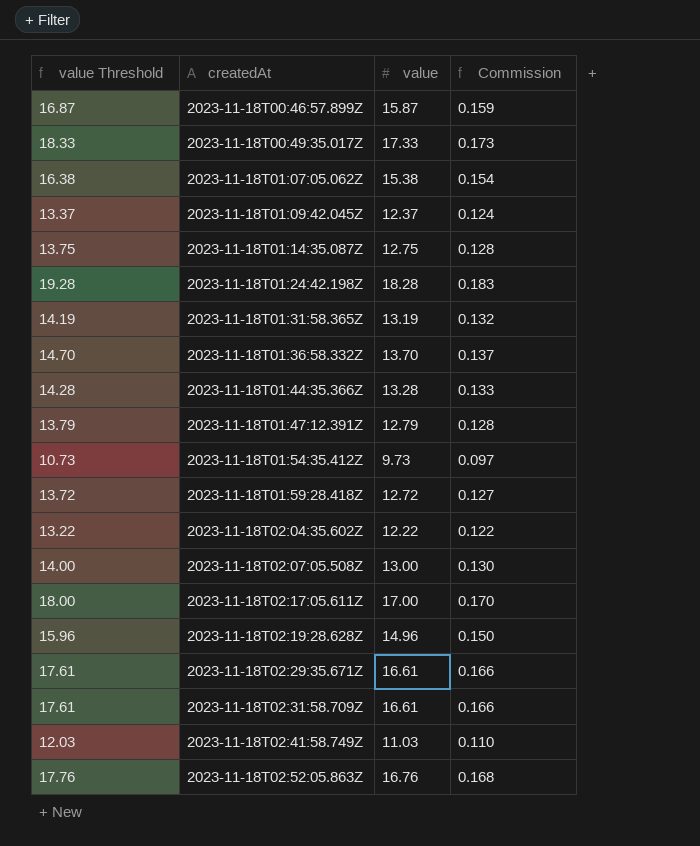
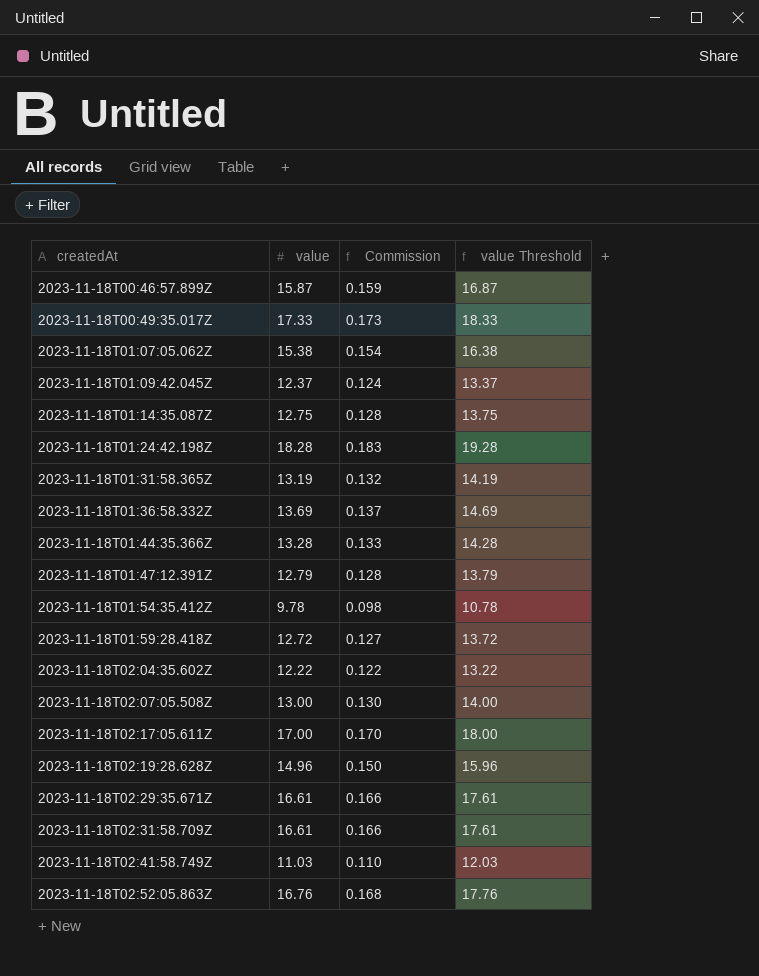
column value Threshold | position: 1 -> 4
2023-11-18T01:36:58.332Z | value: 13.70 -> 13.69
2023-11-18T01:36:58.332Z | value Threshold: 14.70 -> 14.69
2023-11-18T01:54:35.412Z | value: 9.73 -> 9.78
2023-11-18T01:54:35.412Z | Commission: 0.097 -> 0.098
2023-11-18T01:54:35.412Z | value Threshold: 10.73 -> 10.78

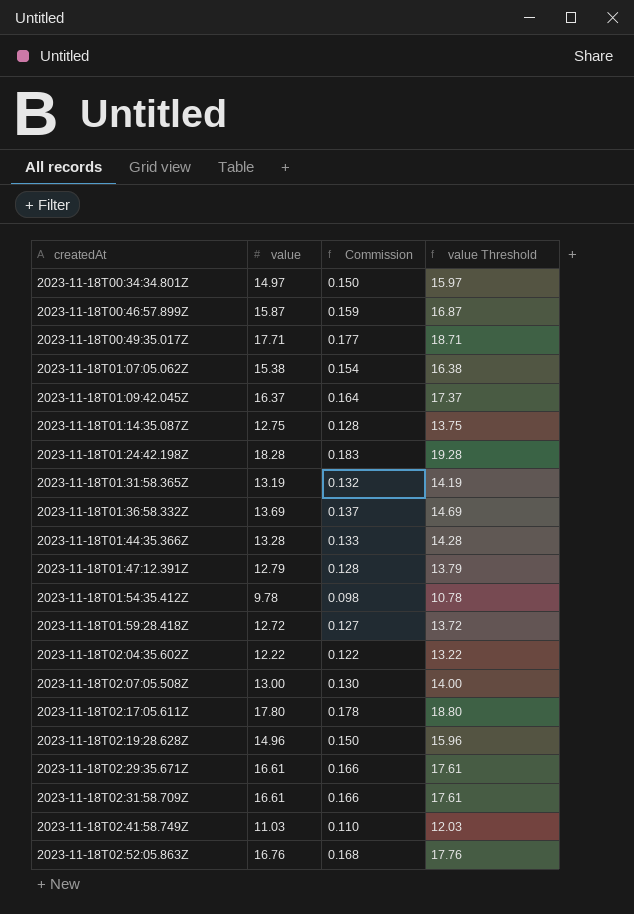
row 2023-11-18T00:34:34.801Z: none -> 14.97 | 0.150 | 15.97
2023-11-18T00:49:35.017Z | value: 17.33 -> 17.71
2023-11-18T00:49:35.017Z | Commission: 0.173 -> 0.177
2023-11-18T00:49:35.017Z | value Threshold: 18.33 -> 18.71
2023-11-18T01:09:42.045Z | value: 12.37 -> 16.37
2023-11-18T01:09:42.045Z | Commission: 0.124 -> 0.164
2023-11-18T01:09:42.045Z | value Threshold: 13.37 -> 17.37
2023-11-18T02:17:05.611Z | value: 17.00 -> 17.80
2023-11-18T02:17:05.611Z | Commission: 0.170 -> 0.178
2023-11-18T02:17:05.611Z | value Threshold: 18.00 -> 18.80

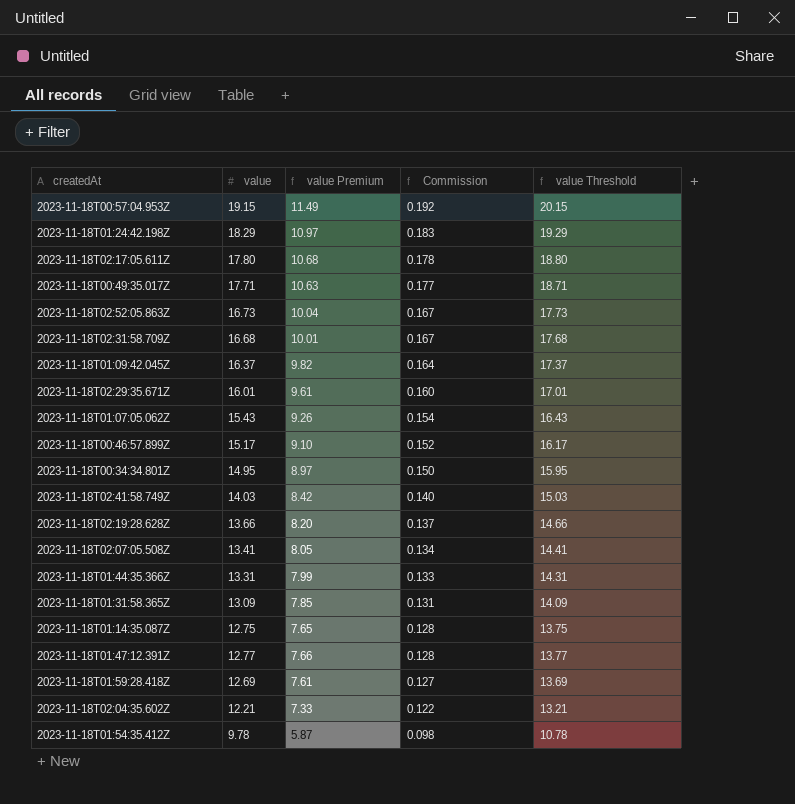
row order: createdAt ascending -> Commission descending
column value Premium | formula: none -> [value] * 0.6
row 2023-11-18T01:36:58.332Z: 13.69 | 0.137 | 14.69 -> none
row 2023-11-18T00:57:04.953Z: none -> 19.15 | 11.49 | 0.192 | 20.15
2023-11-18T01:24:42.198Z | value: 18.28 -> 18.29
2023-11-18T01:24:42.198Z | value Threshold: 19.28 -> 19.29
2023-11-18T02:52:05.863Z | value: 16.76 -> 16.73
2023-11-18T02:52:05.863Z | Commission: 0.168 -> 0.167
2023-11-18T02:52:05.863Z | value Threshold: 17.76 -> 17.73
2023-11-18T02:31:58.709Z | value: 16.61 -> 16.68
2023-11-18T02:31:58.709Z | Commission: 0.166 -> 0.167
2023-11-18T02:31:58.709Z | value Threshold: 17.61 -> 17.68
2023-11-18T02:29:35.671Z | value: 16.61 -> 16.01
2023-11-18T02:29:35.671Z | Commission: 0.166 -> 0.160
2023-11-18T02:29:35.671Z | value Threshold: 17.61 -> 17.01
2023-11-18T01:07:05.062Z | value: 15.38 -> 15.43
2023-11-18T01:07:05.062Z | value Threshold: 16.38 -> 16.43
2023-11-18T00:46:57.899Z | value: 15.87 -> 15.17
2023-11-18T00:46:57.899Z | Commission: 0.159 -> 0.152
2023-11-18T00:46:57.899Z | value Threshold: 16.87 -> 16.17
2023-11-18T00:34:34.801Z | value: 14.97 -> 14.95
2023-11-18T00:34:34.801Z | value Threshold: 15.97 -> 15.95
2023-11-18T02:41:58.749Z | value: 11.03 -> 14.03
2023-11-18T02:41:58.749Z | Commission: 0.110 -> 0.140
2023-11-18T02:41:58.749Z | value Threshold: 12.03 -> 15.03
2023-11-18T02:19:28.628Z | value: 14.96 -> 13.66
2023-11-18T02:19:28.628Z | Commission: 0.150 -> 0.137
2023-11-18T02:19:28.628Z | value Threshold: 15.96 -> 14.66
2023-11-18T02:07:05.508Z | value: 13.00 -> 13.41
2023-11-18T02:07:05.508Z | Commission: 0.130 -> 0.134
2023-11-18T02:07:05.508Z | value Threshold: 14.00 -> 14.41
2023-11-18T01:44:35.366Z | value: 13.28 -> 13.31
2023-11-18T01:44:35.366Z | value Threshold: 14.28 -> 14.31
2023-11-18T01:31:58.365Z | value: 13.19 -> 13.09
2023-11-18T01:31:58.365Z | Commission: 0.132 -> 0.131
2023-11-18T01:31:58.365Z | value Threshold: 14.19 -> 14.09
2023-11-18T01:47:12.391Z | value: 12.79 -> 12.77
2023-11-18T01:47:12.391Z | value Threshold: 13.79 -> 13.77
2023-11-18T01:59:28.418Z | value: 12.72 -> 12.69
2023-11-18T01:59:28.418Z | value Threshold: 13.72 -> 13.69
2023-11-18T02:04:35.602Z | value: 12.22 -> 12.21
2023-11-18T02:04:35.602Z | value Threshold: 13.22 -> 13.21

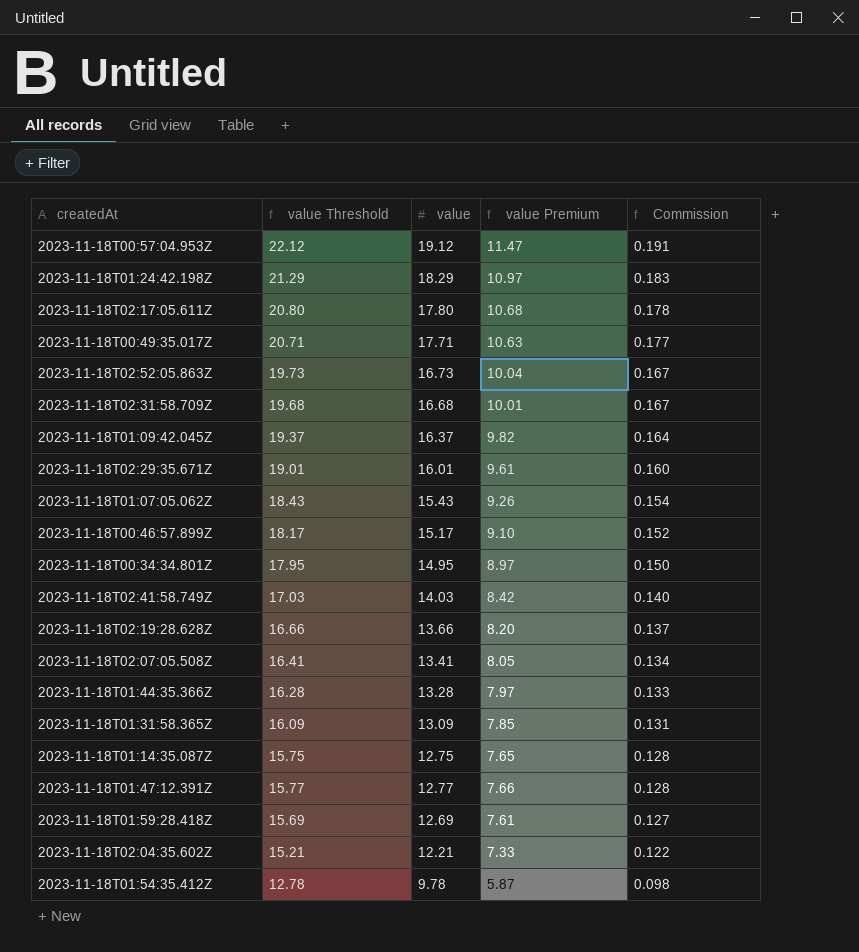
column value Threshold | formula: [value] + 1 -> [value] + 3
column value Threshold | position: 5 -> 2
2023-11-18T00:57:04.953Z | value: 19.15 -> 19.12
2023-11-18T00:57:04.953Z | value Premium: 11.49 -> 11.47
2023-11-18T00:57:04.953Z | Commission: 0.192 -> 0.191
2023-11-18T01:44:35.366Z | value: 13.31 -> 13.28
2023-11-18T01:44:35.366Z | value Premium: 7.99 -> 7.97

